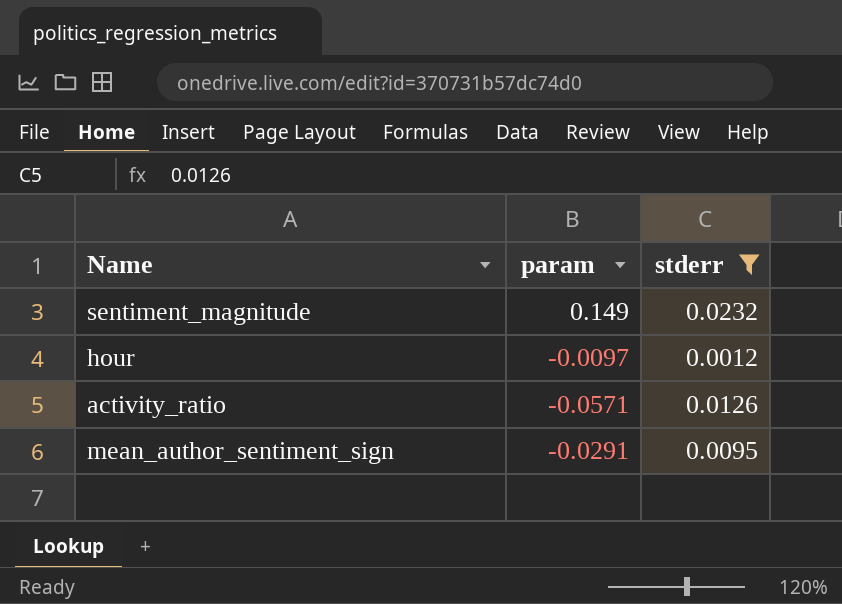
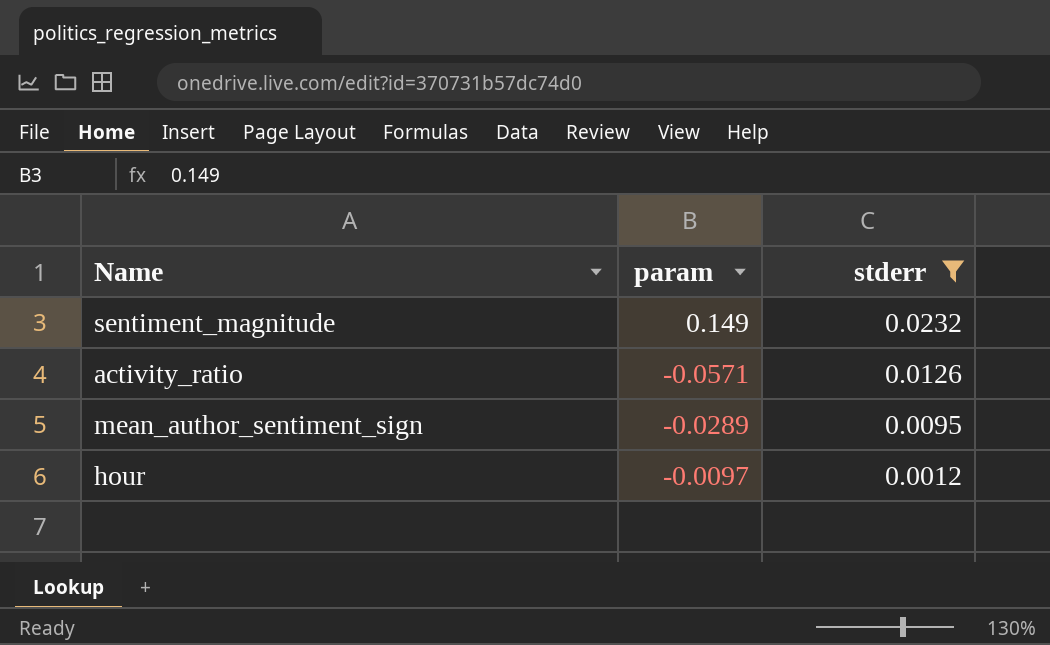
row order: none -> stderr descending
mean_author_sentiment_sign | param: -0.0291 -> -0.0289

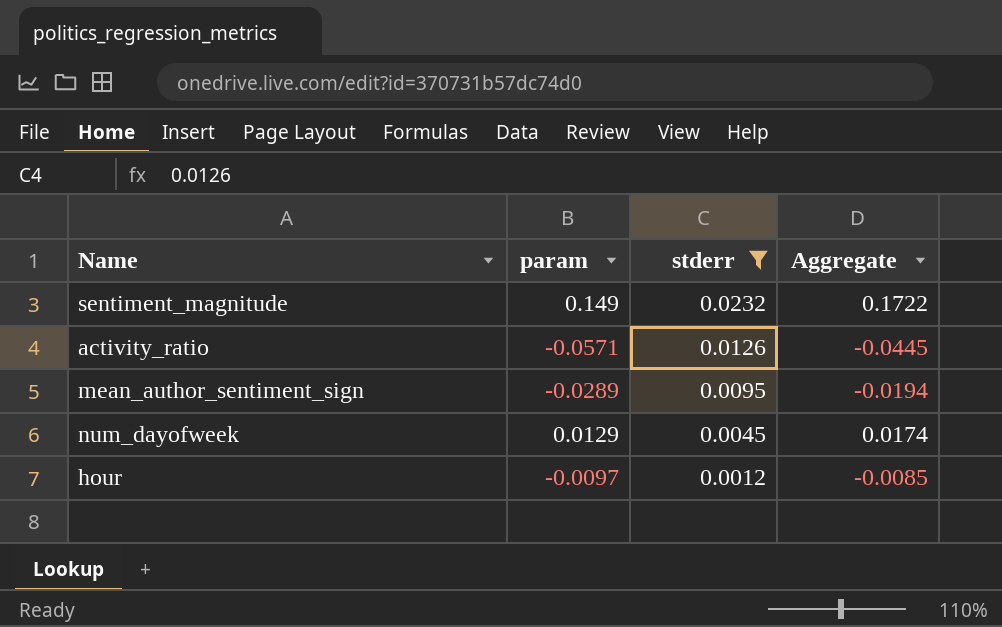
column Aggregate | formula: none -> [param] + [stderr]
row num_dayofweek: none -> 0.0129 | 0.0045 | 0.0174

